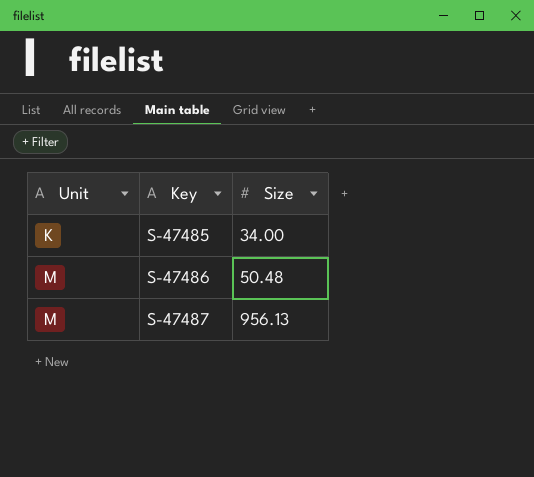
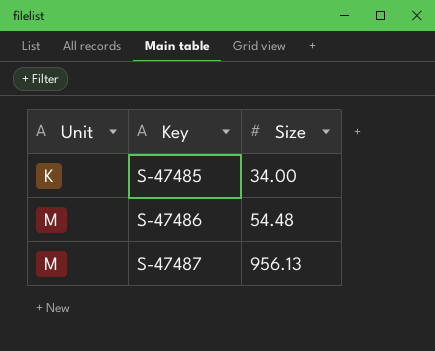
S-47486 | Size: 50.48 -> 54.48

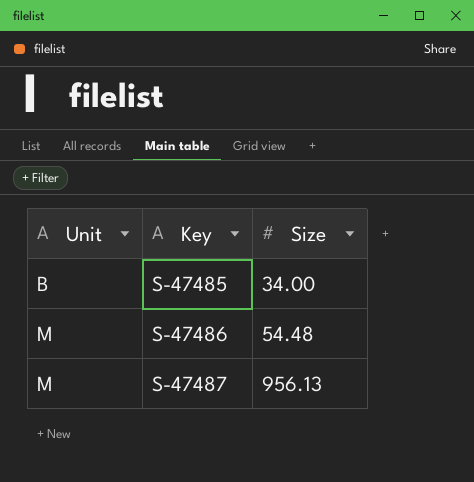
S-47485 | Unit: K -> B

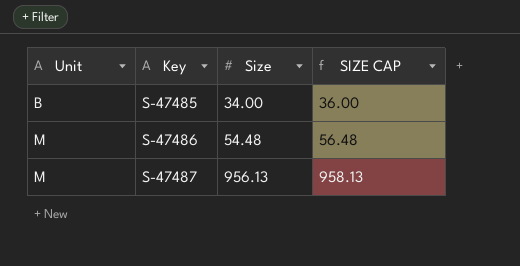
column SIZE CAP | formula: none -> [Size] + 2

